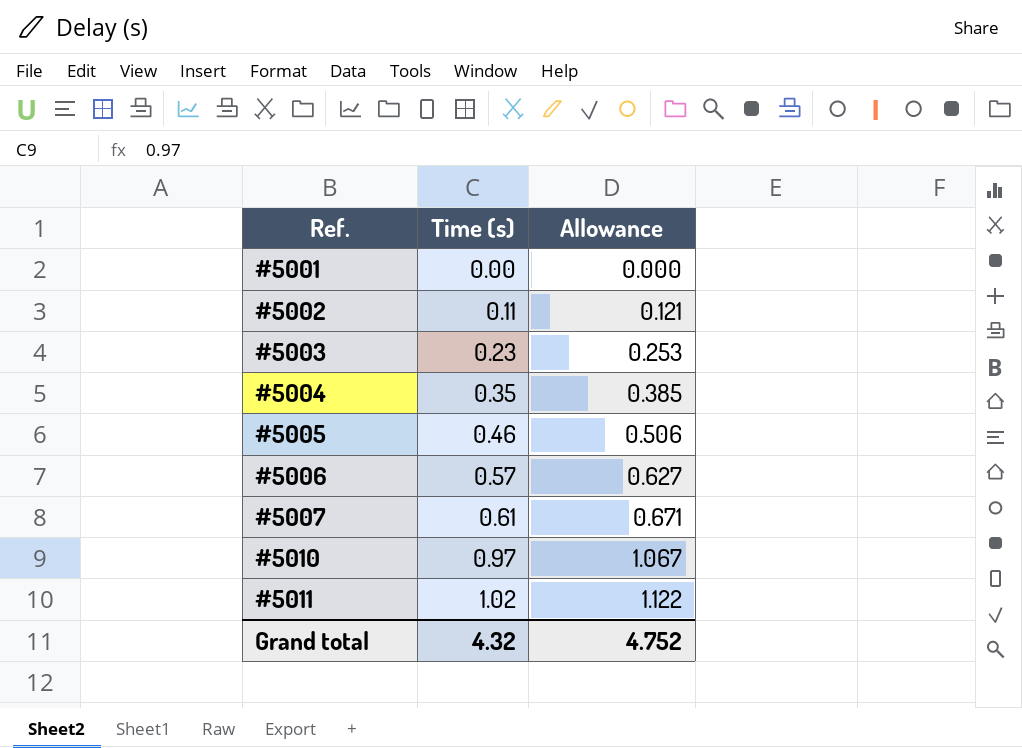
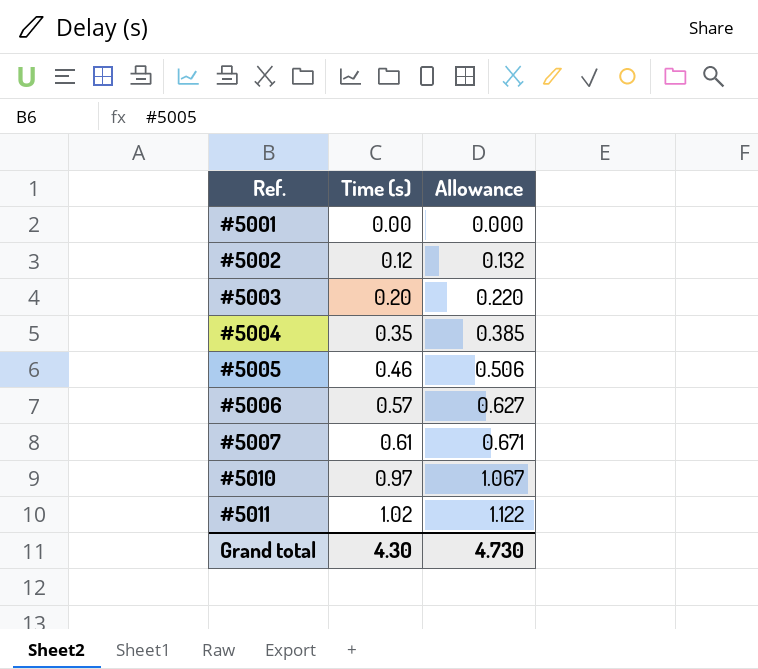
#5002 | Time (s): 0.11 -> 0.12
#5002 | Allowance: 0.121 -> 0.132
#5003 | Time (s): 0.23 -> 0.20
#5003 | Allowance: 0.253 -> 0.220
Grand total | Time (s): 4.32 -> 4.30
Grand total | Allowance: 4.752 -> 4.730

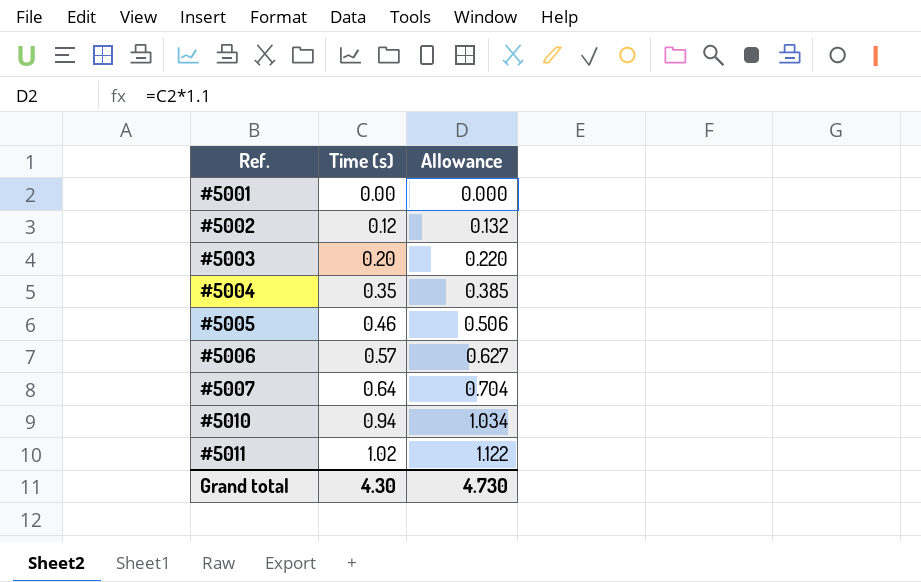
#5007 | Time (s): 0.61 -> 0.64
#5007 | Allowance: 0.671 -> 0.704
#5010 | Time (s): 0.97 -> 0.94
#5010 | Allowance: 1.067 -> 1.034

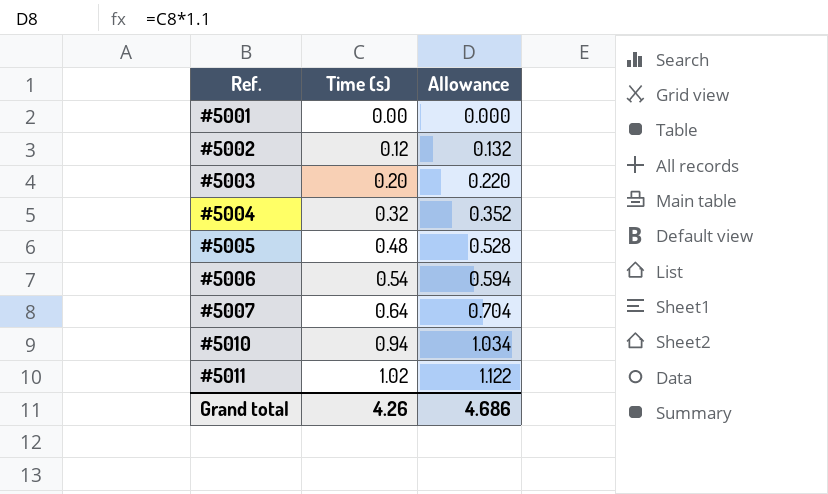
#5004 | Time (s): 0.35 -> 0.32
#5004 | Allowance: 0.385 -> 0.352
#5005 | Time (s): 0.46 -> 0.48
#5005 | Allowance: 0.506 -> 0.528
#5006 | Time (s): 0.57 -> 0.54
#5006 | Allowance: 0.627 -> 0.594
Grand total | Time (s): 4.30 -> 4.26
Grand total | Allowance: 4.730 -> 4.686

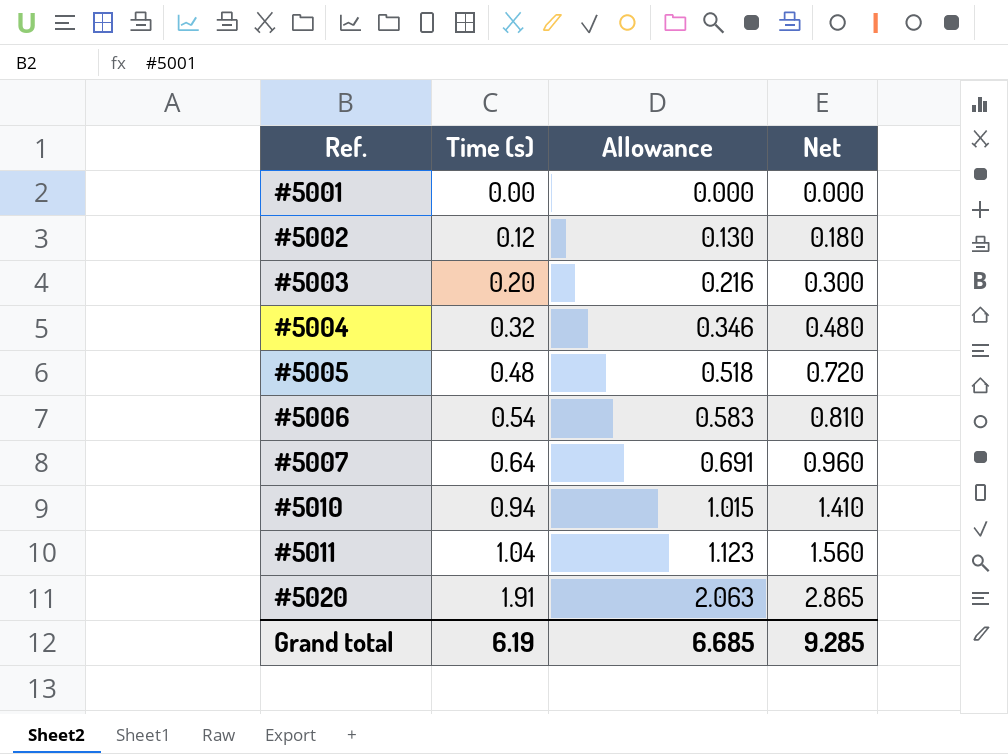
column Allowance | formula: [Time (s)] * 1.1 -> [Time (s)] * 1.08
column Net | formula: none -> [Time (s)] * 1.5
#5011 | Time (s): 1.02 -> 1.04
row #5020: none -> 1.91 | 2.063 | 2.865
Grand total | Time (s): 4.26 -> 6.19
Grand total | Allowance: 4.686 -> 6.685

